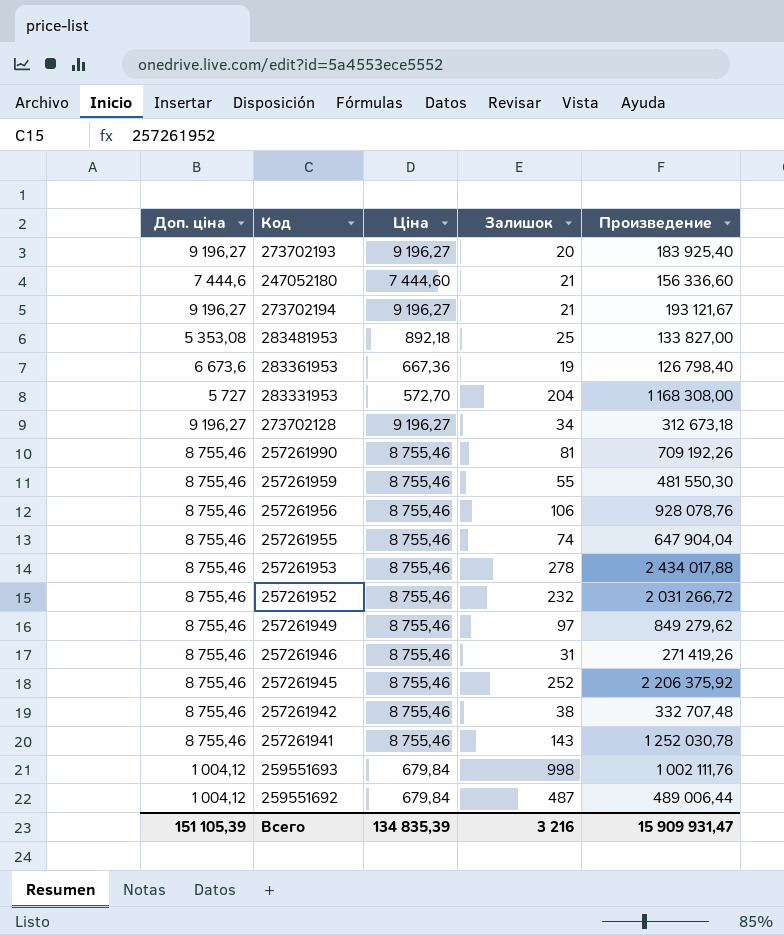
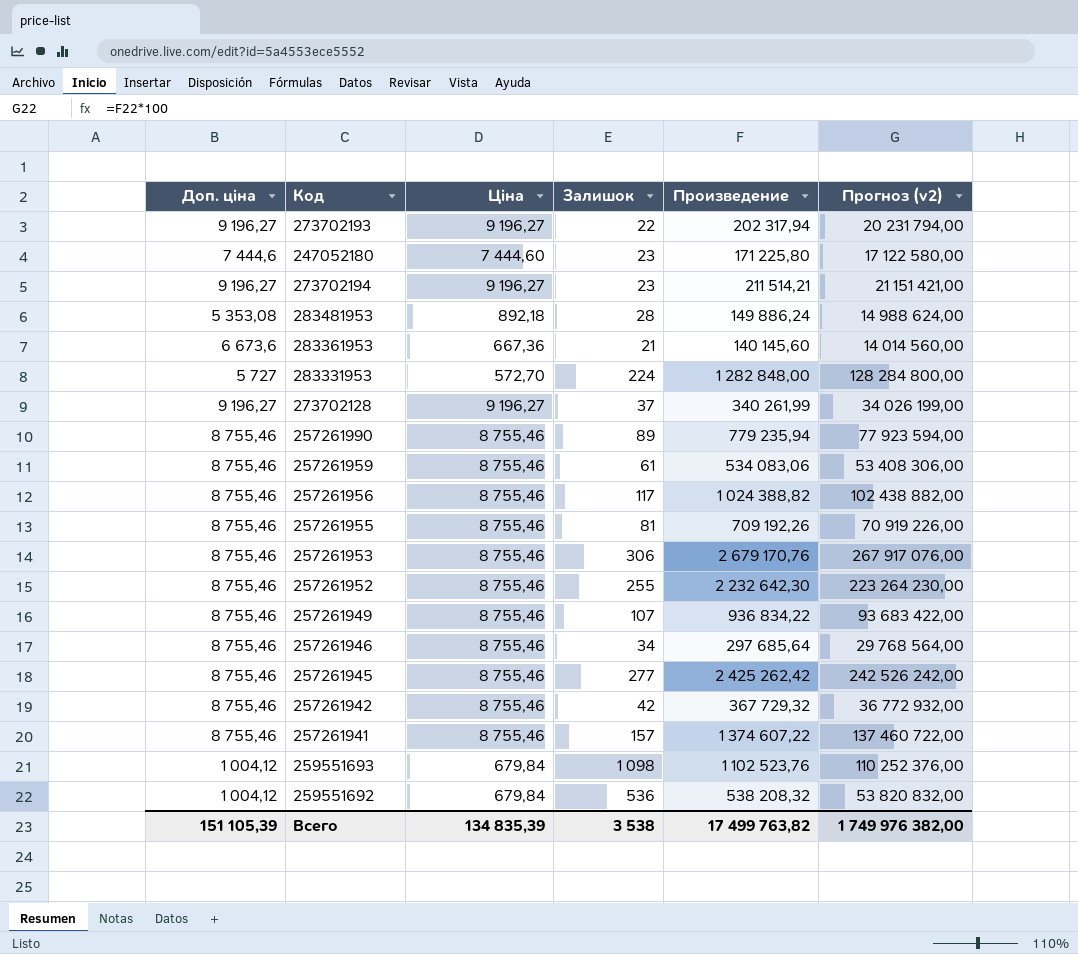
column Прогноз (v2) | formula: none -> [Произведение] * 100
273702193 | Залишок: 20 -> 22
273702193 | Произведение: 183 925,40 -> 202 317,94
247052180 | Залишок: 21 -> 23
247052180 | Произведение: 156 336,60 -> 171 225,80
273702194 | Залишок: 21 -> 23
273702194 | Произведение: 193 121,67 -> 211 514,21
283481953 | Залишок: 25 -> 28
283481953 | Произведение: 133 827,00 -> 149 886,24
283361953 | Залишок: 19 -> 21
283361953 | Произведение: 126 798,40 -> 140 145,60
283331953 | Залишок: 204 -> 224
283331953 | Произведение: 1 168 308,00 -> 1 282 848,00
273702128 | Залишок: 34 -> 37
273702128 | Произведение: 312 673,18 -> 340 261,99
257261990 | Залишок: 81 -> 89
257261990 | Произведение: 709 192,26 -> 779 235,94
257261959 | Залишок: 55 -> 61
257261959 | Произведение: 481 550,30 -> 534 083,06
257261956 | Залишок: 106 -> 117
257261956 | Произведение: 928 078,76 -> 1 024 388,82
257261955 | Залишок: 74 -> 81
257261955 | Произведение: 647 904,04 -> 709 192,26
257261953 | Залишок: 278 -> 306
257261953 | Произведение: 2 434 017,88 -> 2 679 170,76
257261952 | Залишок: 232 -> 255
257261952 | Произведение: 2 031 266,72 -> 2 232 642,30
257261949 | Залишок: 97 -> 107
257261949 | Произведение: 849 279,62 -> 936 834,22
257261946 | Залишок: 31 -> 34
257261946 | Произведение: 271 419,26 -> 297 685,64
257261945 | Залишок: 252 -> 277
257261945 | Произведение: 2 206 375,92 -> 2 425 262,42
257261942 | Залишок: 38 -> 42
257261942 | Произведение: 332 707,48 -> 367 729,32
257261941 | Залишок: 143 -> 157
257261941 | Произведение: 1 252 030,78 -> 1 374 607,22
259551693 | Залишок: 998 -> 1 098
259551693 | Произведение: 1 002 111,76 -> 1 102 523,76
259551692 | Залишок: 487 -> 536
259551692 | Произведение: 489 006,44 -> 538 208,32
Всего | Залишок: 3 216 -> 3 538
Всего | Произведение: 15 909 931,47 -> 17 499 763,82

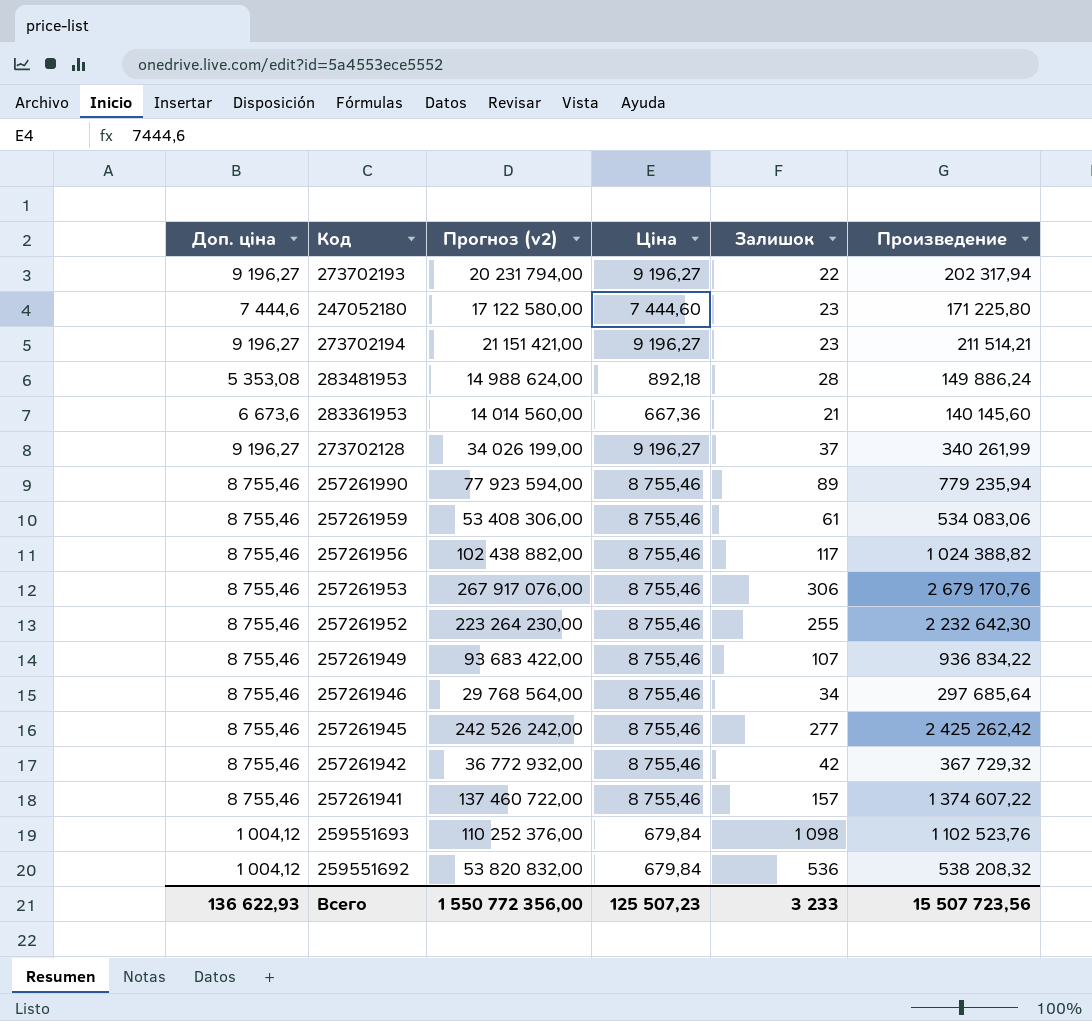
column Прогноз (v2) | position: 6 -> 3
row 283331953: 5 727 | 572,70 | 224 | 1 282 848,00 | 128 284 800,00 -> none
row 257261955: 8 755,46 | 8 755,46 | 81 | 709 192,26 | 70 919 226,00 -> none
Всего | Доп. ціна: 151 105,39 -> 136 622,93
Всего | Прогноз (v2): 1 749 976 382,00 -> 1 550 772 356,00
Всего | Ціна: 134 835,39 -> 125 507,23
Всего | Залишок: 3 538 -> 3 233
Всего | Произведение: 17 499 763,82 -> 15 507 723,56

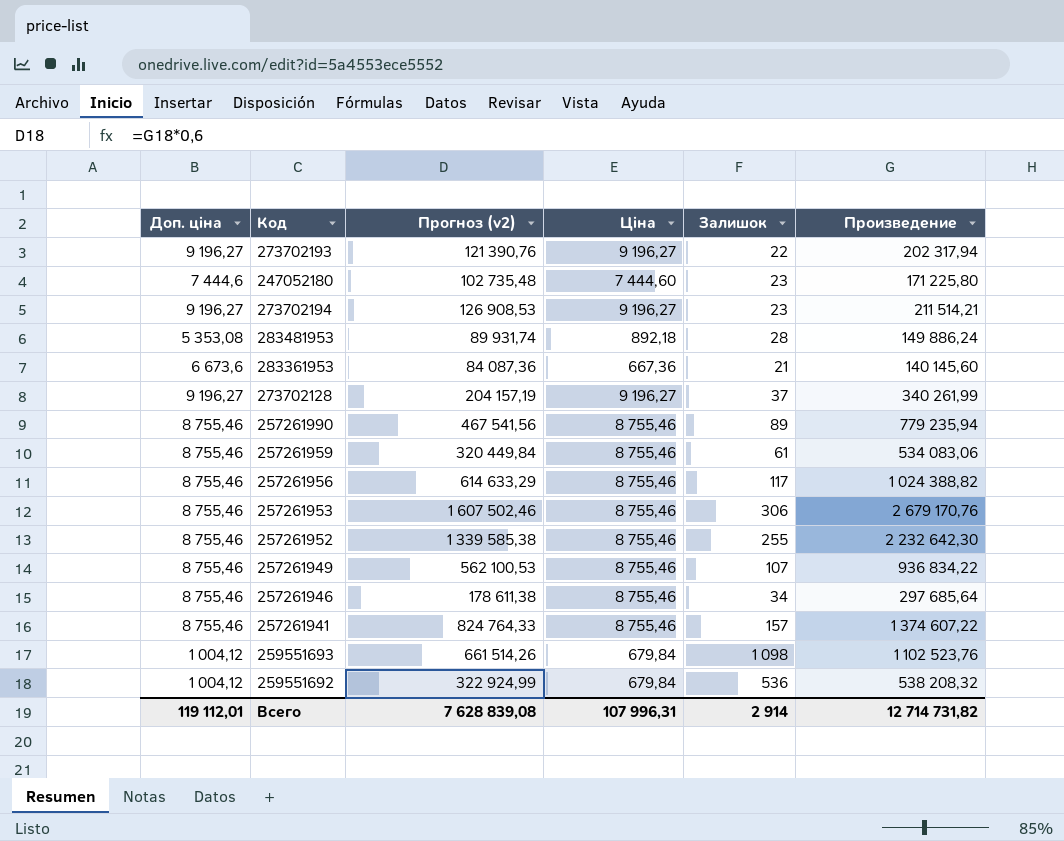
column Прогноз (v2) | formula: [Произведение] * 100 -> [Произведение] * 0,6
row 257261945: 8 755,46 | 242 526 242,00 | 8 755,46 | 277 | 2 425 262,42 -> none
row 257261942: 8 755,46 | 36 772 932,00 | 8 755,46 | 42 | 367 729,32 -> none
Всего | Доп. ціна: 136 622,93 -> 119 112,01
Всего | Прогноз (v2): 1 550 772 356,00 -> 7 628 839,08
Всего | Ціна: 125 507,23 -> 107 996,31
Всего | Залишок: 3 233 -> 2 914
Всего | Произведение: 15 507 723,56 -> 12 714 731,82

